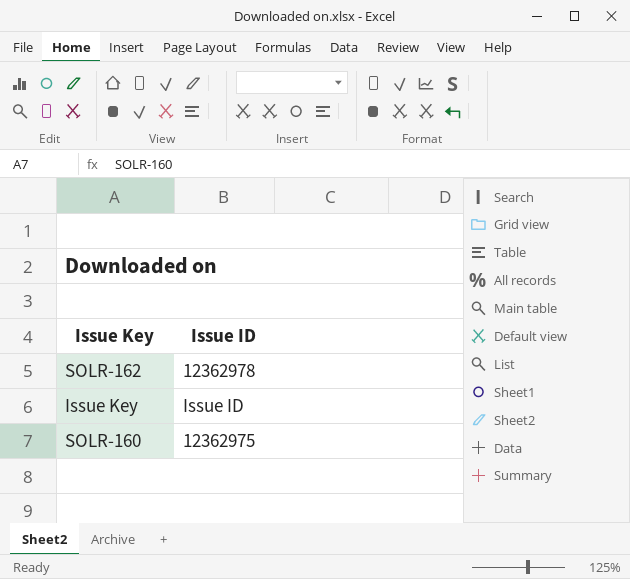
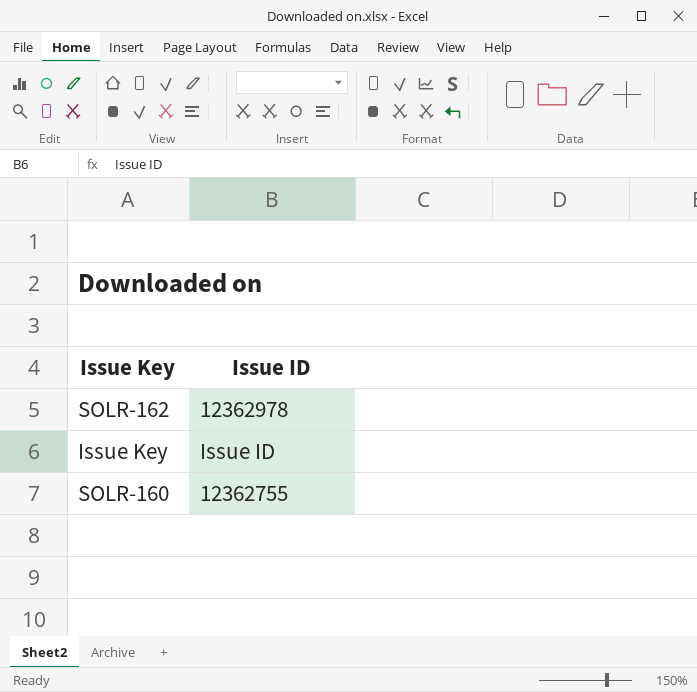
SOLR-160 | Issue ID: 12362975 -> 12362755

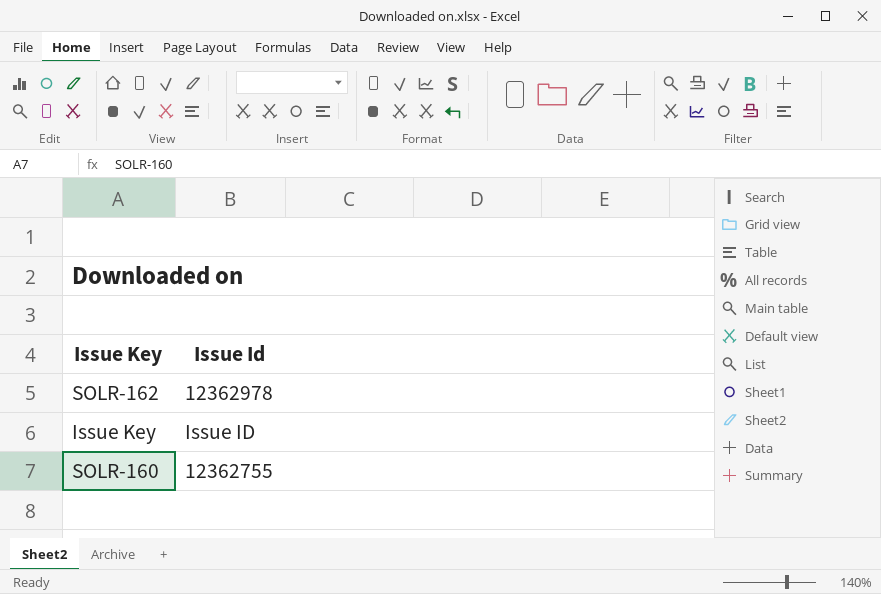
column name: Issue ID -> Issue Id

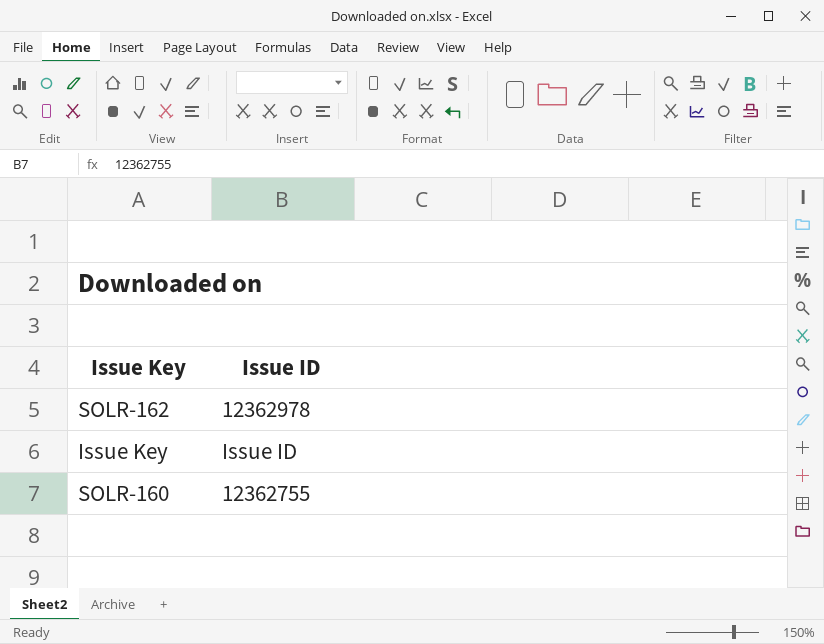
column name: Issue Id -> Issue ID

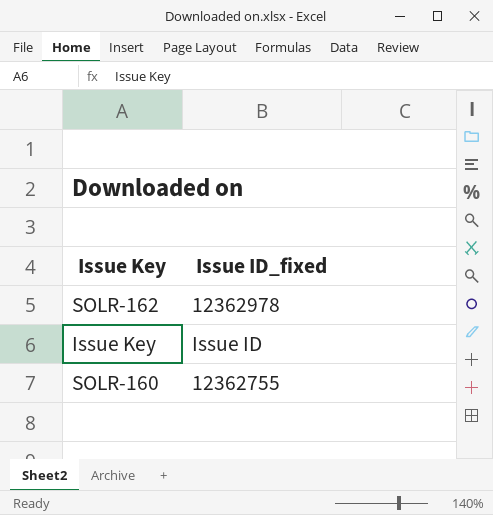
column name: Issue ID -> Issue ID_fixed

